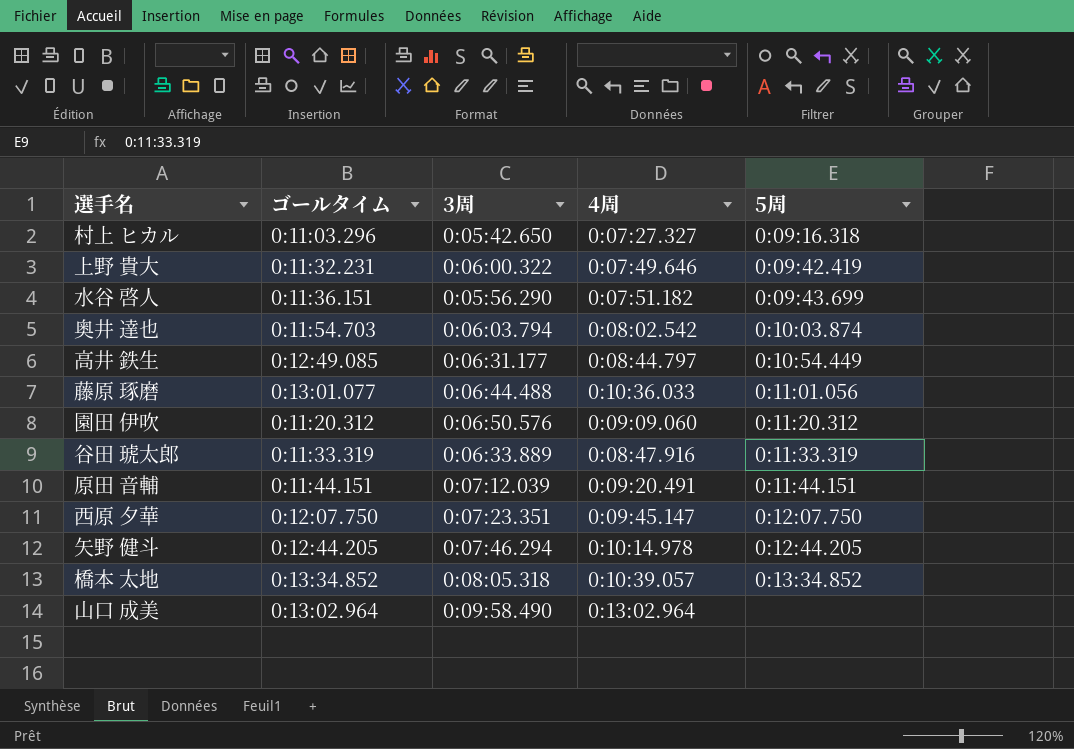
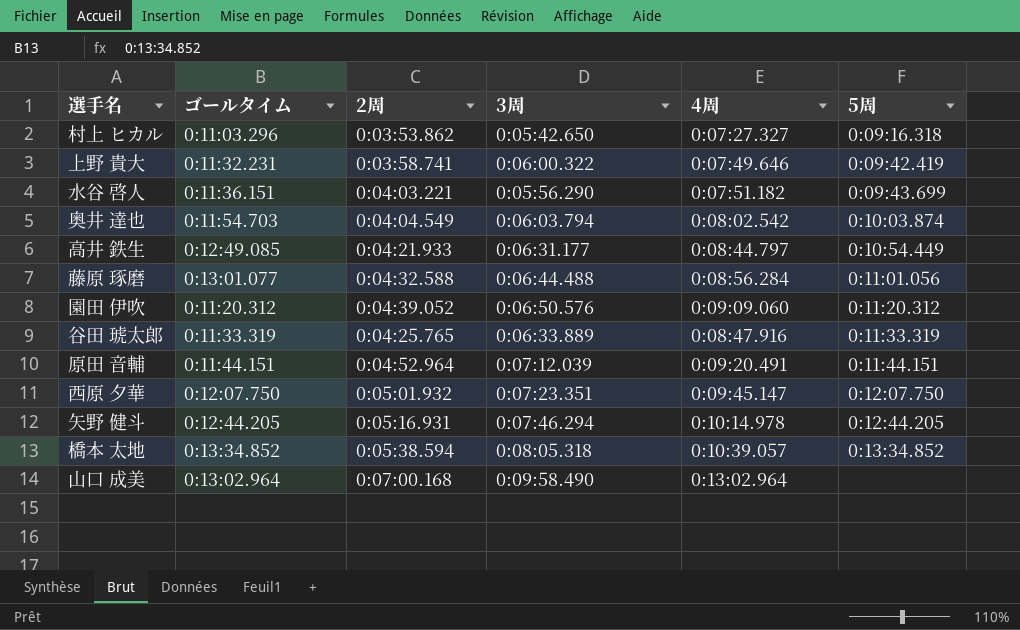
column 2周 | position: none -> 3
藤原 琢磨 | 4周: 0:10:36.033 -> 0:08:56.284

